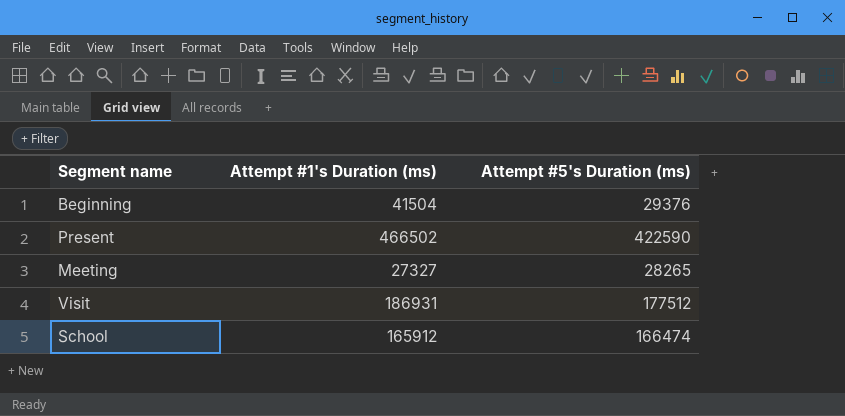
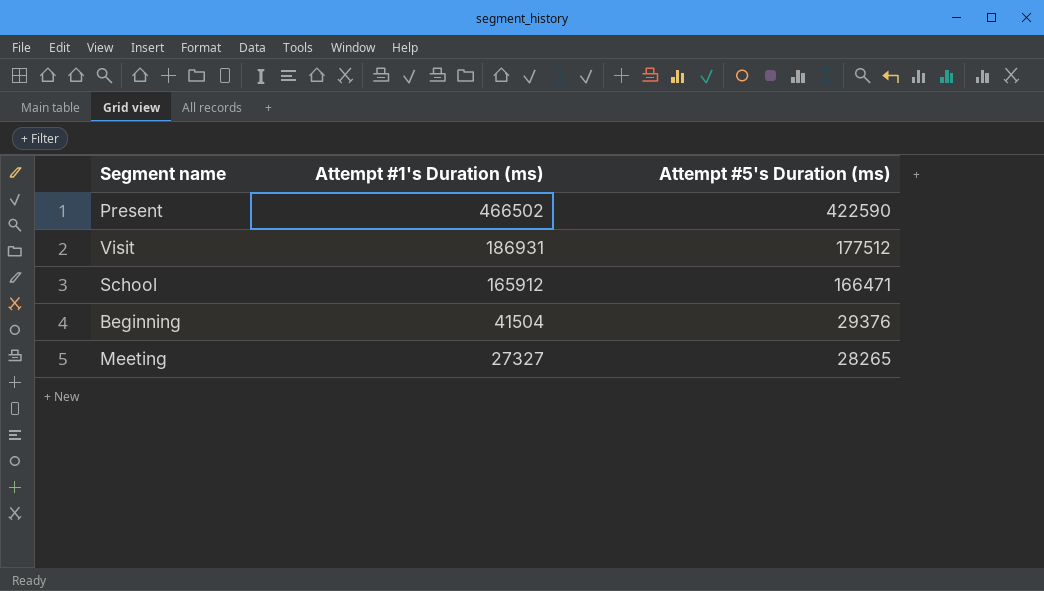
row order: none -> Attempt #1's Duration (ms) descending
School | Attempt #5's Duration (ms): 166474 -> 166471

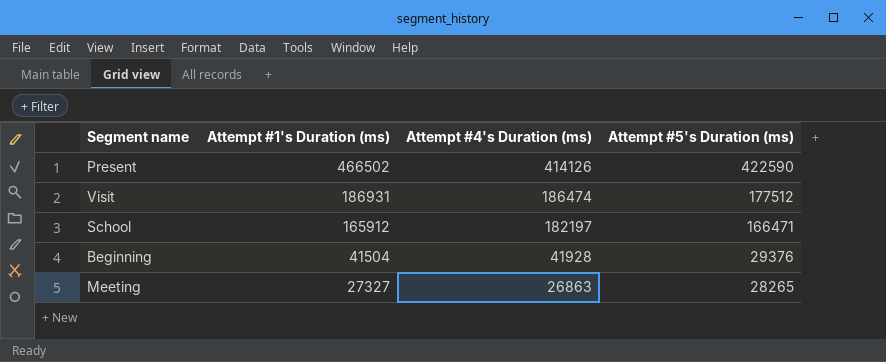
column Attempt #4's Duration (ms) | position: none -> 3

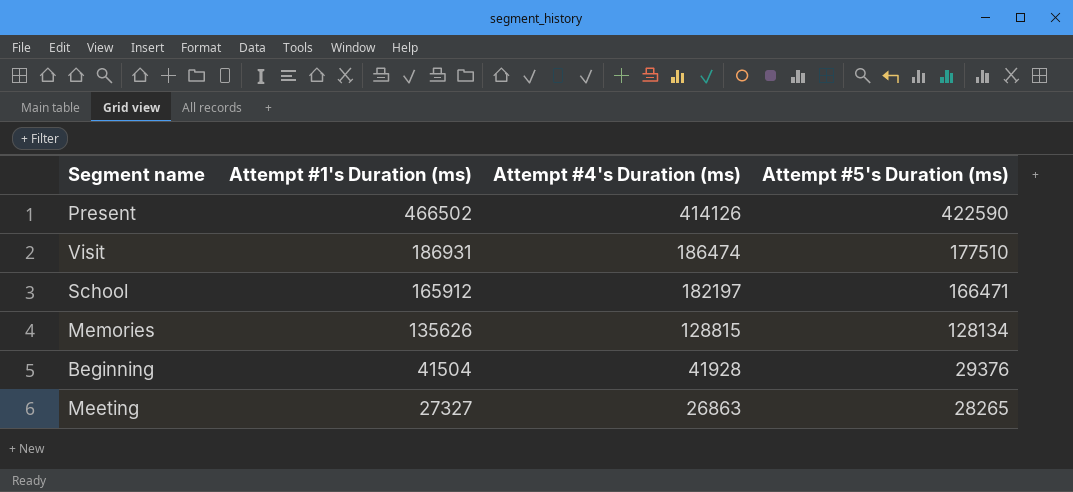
Visit | Attempt #5's Duration (ms): 177512 -> 177510
row Memories: none -> 135626 | 128815 | 128134

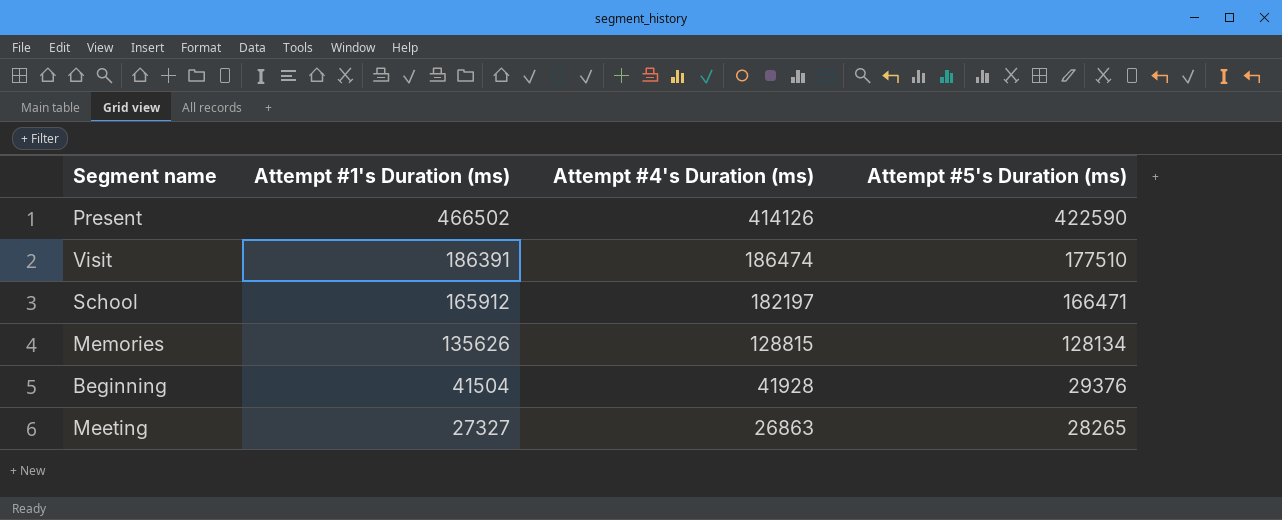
Visit | Attempt #1's Duration (ms): 186931 -> 186391

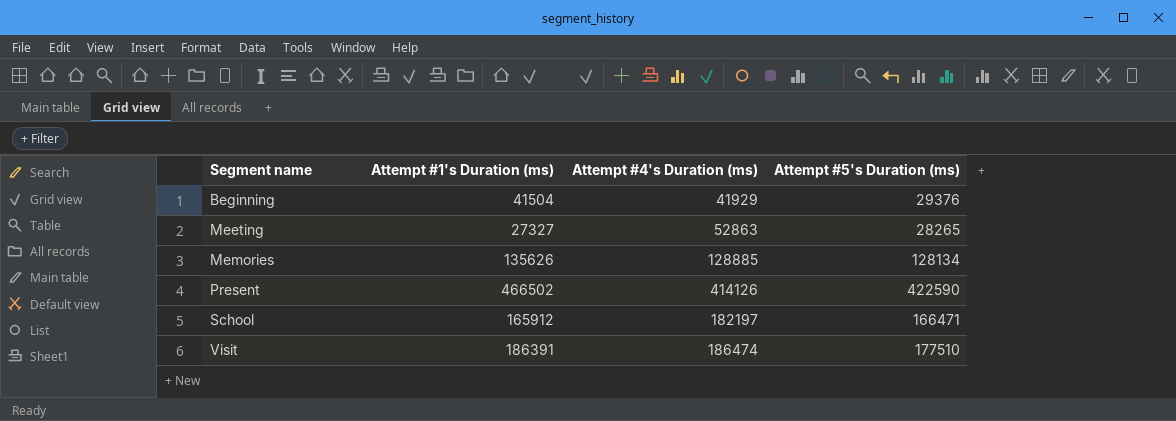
row order: Attempt #1's Duration (ms) descending -> Segment name ascending
Beginning | Attempt #4's Duration (ms): 41928 -> 41929
Meeting | Attempt #4's Duration (ms): 26863 -> 52863
Memories | Attempt #4's Duration (ms): 128815 -> 128885

